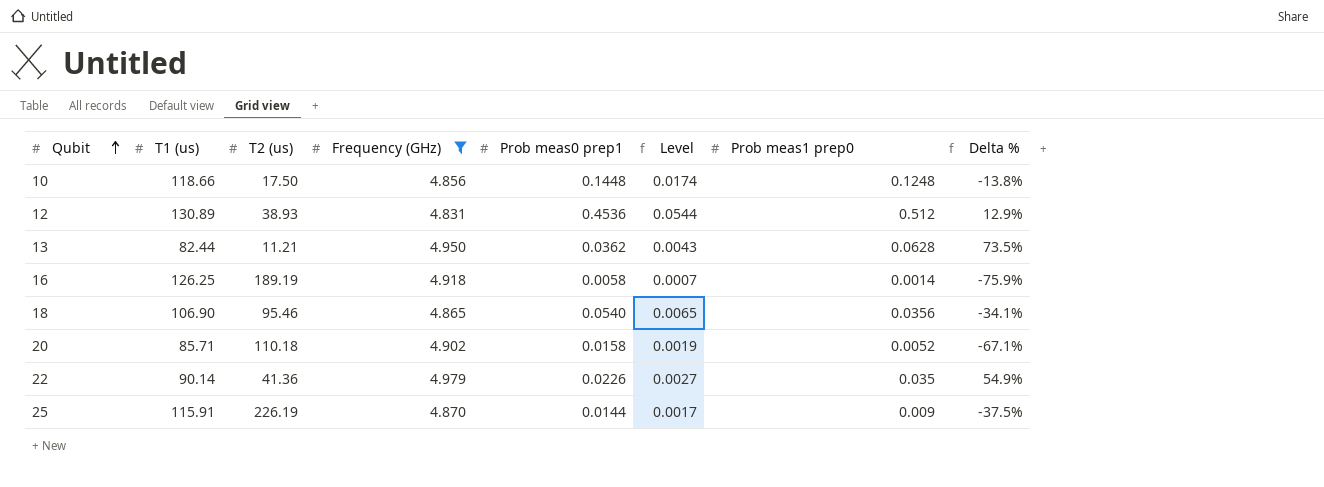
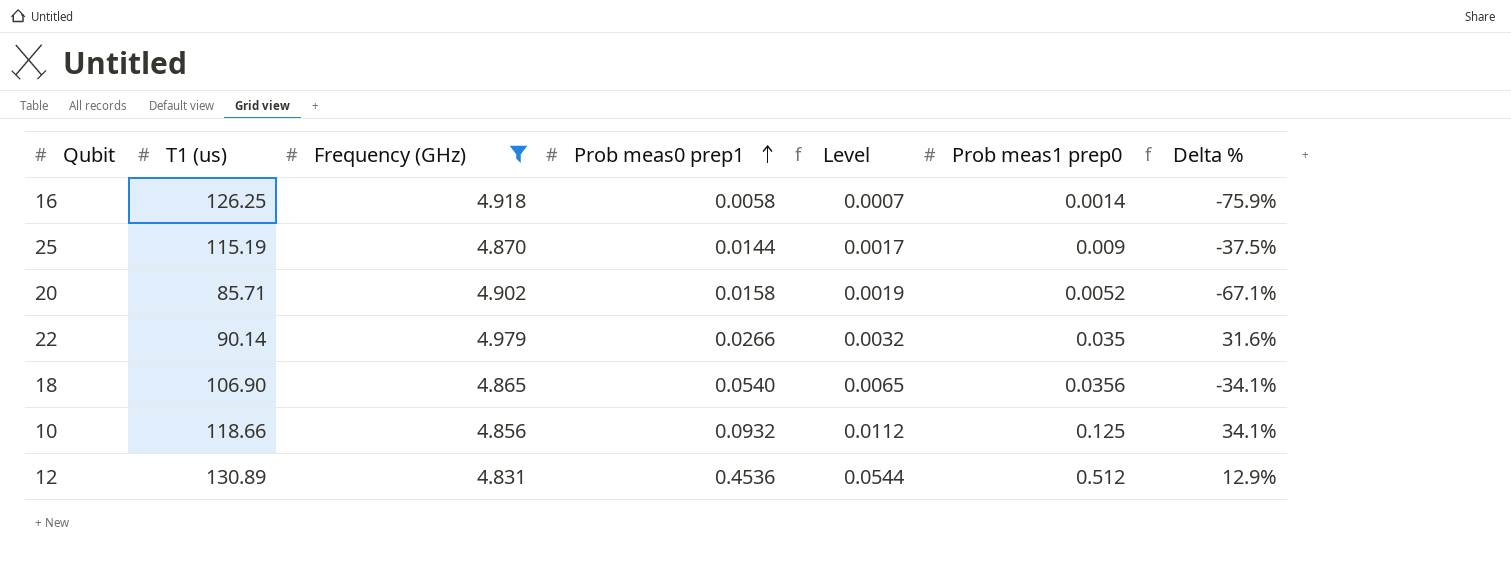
row order: Qubit ascending -> Prob meas0 prep1 ascending
column T2 (us) | position: 3 -> none
row 13: 82.44 | 11.21 | 4.950 | 0.0362 | 0.0043 | 0.0628 | 73.5% -> none
25 | T1 (us): 115.91 -> 115.19
22 | Prob meas0 prep1: 0.0226 -> 0.0266
22 | Level: 0.0027 -> 0.0032
22 | Delta %: 54.9% -> 31.6%
10 | Prob meas0 prep1: 0.1448 -> 0.0932
10 | Level: 0.0174 -> 0.0112
10 | Prob meas1 prep0: 0.1248 -> 0.125
10 | Delta %: -13.8% -> 34.1%

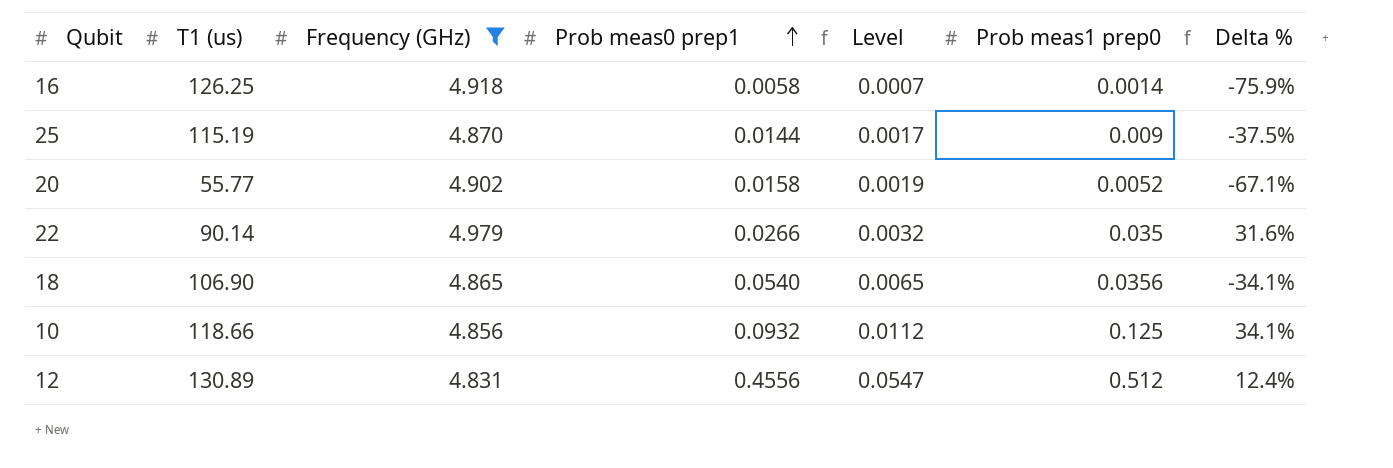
20 | T1 (us): 85.71 -> 55.77
12 | Prob meas0 prep1: 0.4536 -> 0.4556
12 | Level: 0.0544 -> 0.0547
12 | Delta %: 12.9% -> 12.4%

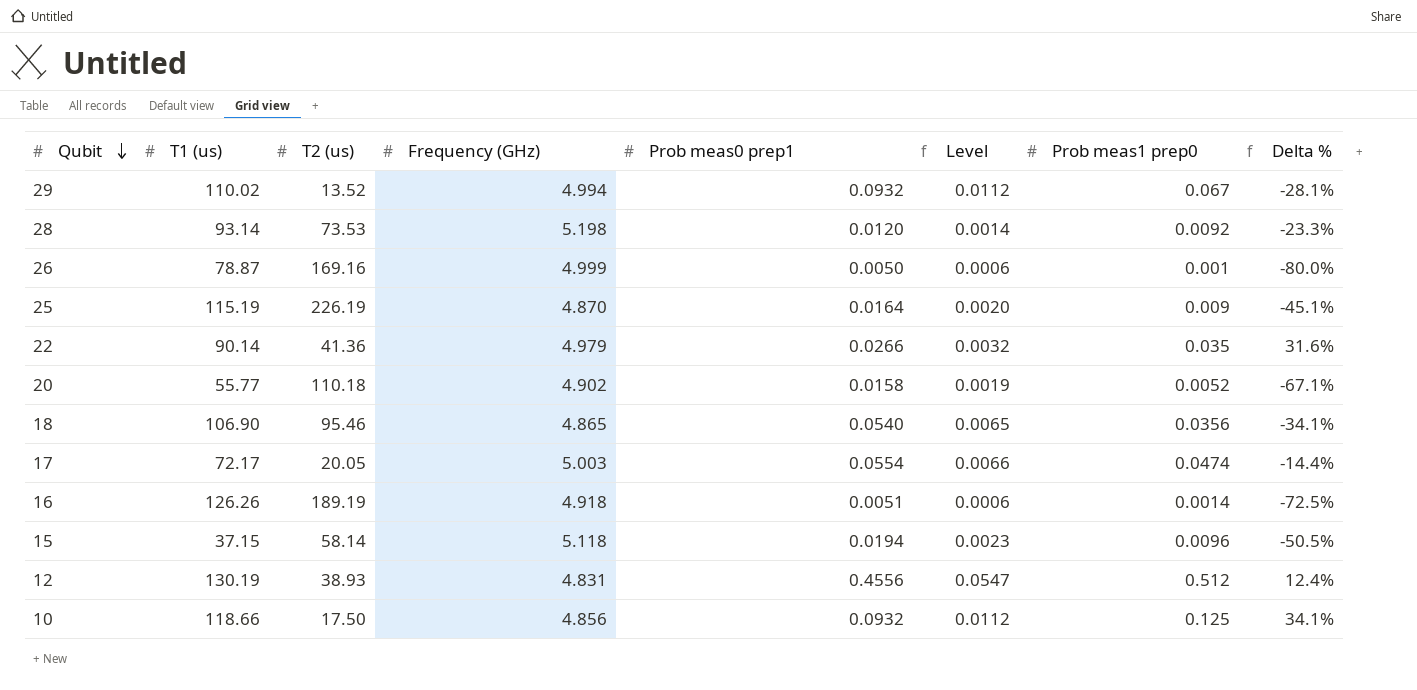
filter: Frequency (GHz) <= 4.979 -> none
row order: Prob meas0 prep1 ascending -> Qubit descending
column T2 (us) | position: none -> 3
25 | Prob meas0 prep1: 0.0144 -> 0.0164
25 | Level: 0.0017 -> 0.0020
25 | Delta %: -37.5% -> -45.1%
16 | T1 (us): 126.25 -> 126.26
16 | Prob meas0 prep1: 0.0058 -> 0.0051
16 | Level: 0.0007 -> 0.0006
16 | Delta %: -75.9% -> -72.5%
12 | T1 (us): 130.89 -> 130.19

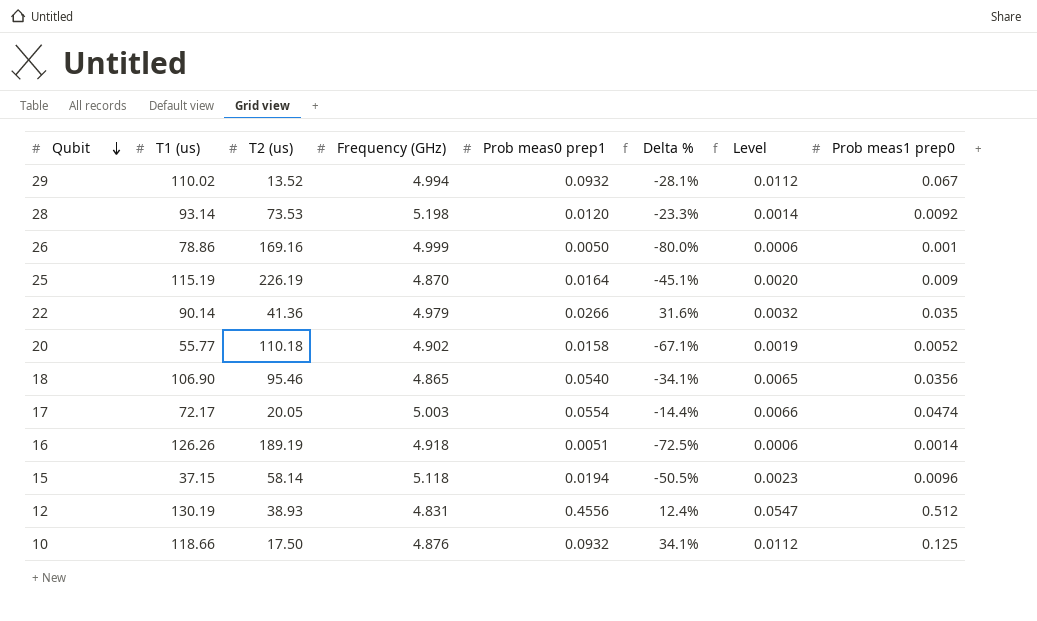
column Delta % | position: 8 -> 6
26 | T1 (us): 78.87 -> 78.86
10 | Frequency (GHz): 4.856 -> 4.876

